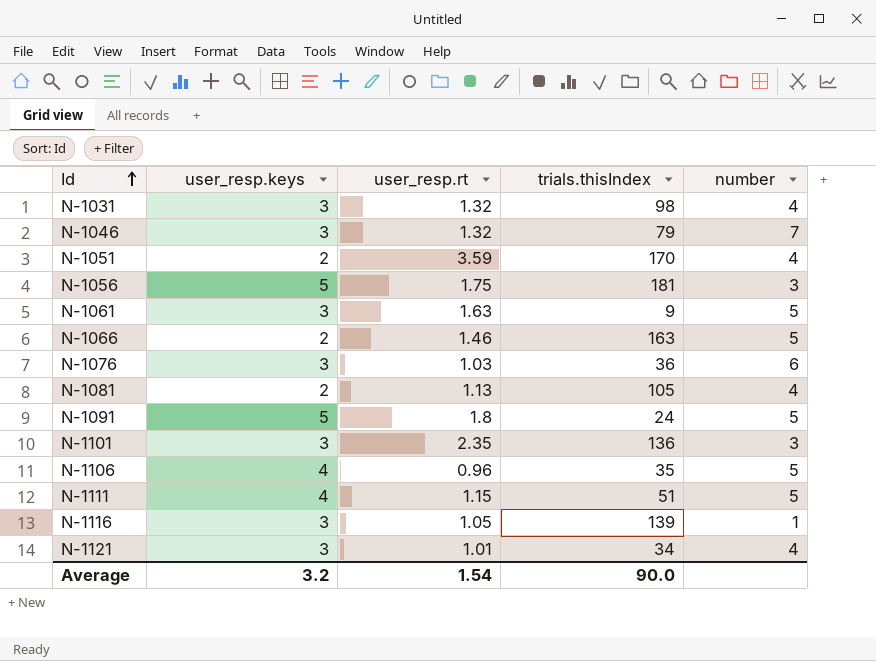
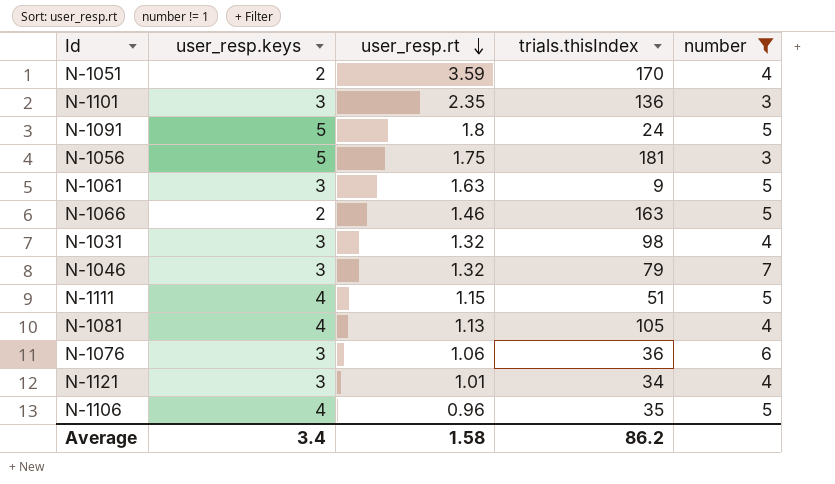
filter: none -> number != 1
row order: Id ascending -> user_resp.rt descending
N-1081 | user_resp.keys: 2 -> 4
N-1076 | user_resp.rt: 1.03 -> 1.06
Average | user_resp.keys: 3.2 -> 3.4
Average | user_resp.rt: 1.54 -> 1.58
Average | trials.thisIndex: 90.0 -> 86.2

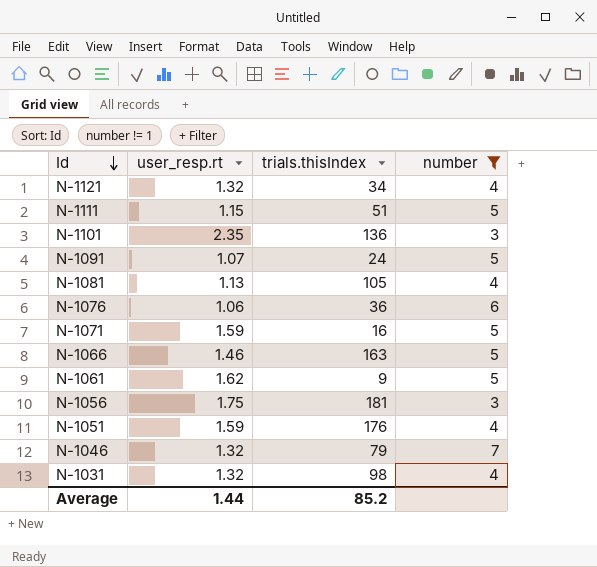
row order: user_resp.rt descending -> Id descending
column user_resp.keys | position: 2 -> none
row N-1106: 4 | 0.96 | 35 | 5 -> none
N-1121 | user_resp.rt: 1.01 -> 1.32
N-1091 | user_resp.rt: 1.8 -> 1.07
row N-1071: none -> 1.59 | 16 | 5
N-1061 | user_resp.rt: 1.63 -> 1.62
N-1051 | user_resp.rt: 3.59 -> 1.59
N-1051 | trials.thisIndex: 170 -> 176
Average | user_resp.rt: 1.58 -> 1.44
Average | trials.thisIndex: 86.2 -> 85.2

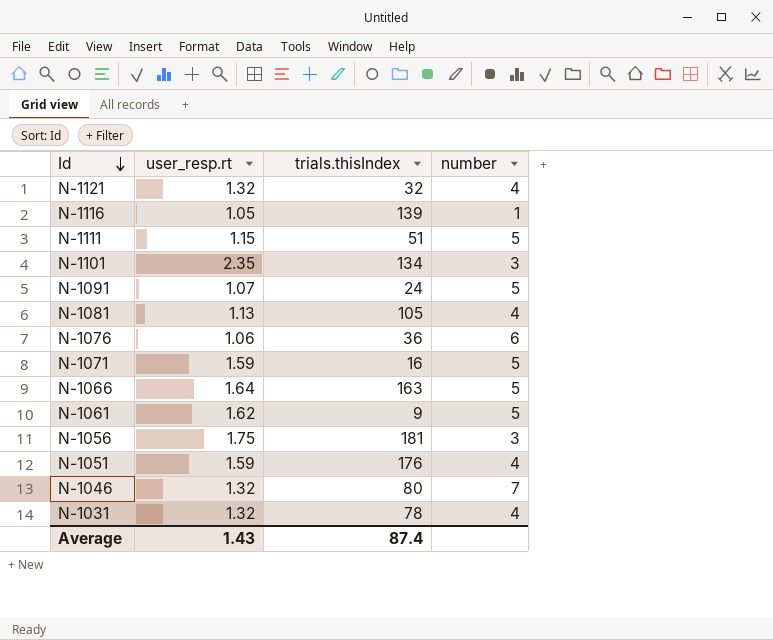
filter: number != 1 -> none
N-1121 | trials.thisIndex: 34 -> 32
N-1101 | trials.thisIndex: 136 -> 134
N-1066 | user_resp.rt: 1.46 -> 1.64
N-1046 | trials.thisIndex: 79 -> 80
N-1031 | trials.thisIndex: 98 -> 78
Average | user_resp.rt: 1.44 -> 1.43
Average | trials.thisIndex: 85.2 -> 87.4

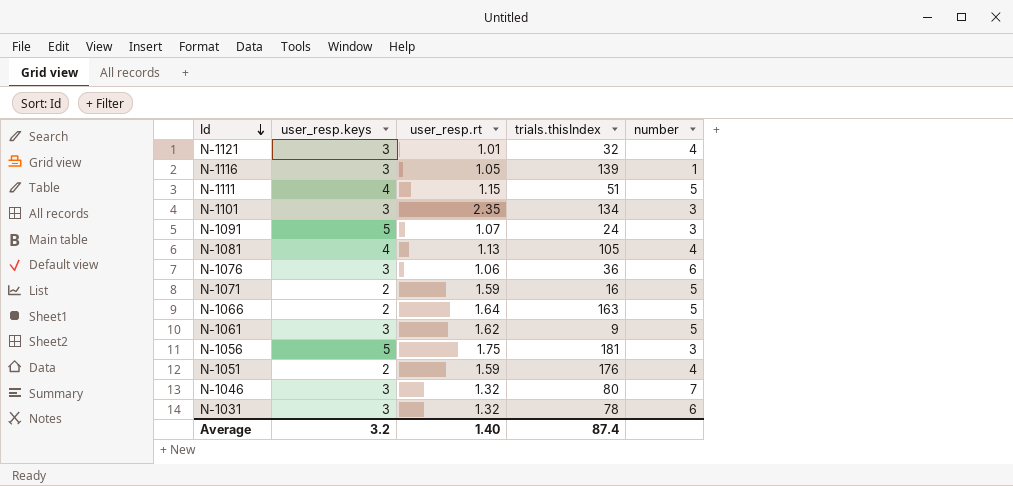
column user_resp.keys | position: none -> 2
N-1121 | user_resp.rt: 1.32 -> 1.01
N-1091 | number: 5 -> 3
N-1031 | number: 4 -> 6
Average | user_resp.rt: 1.43 -> 1.40

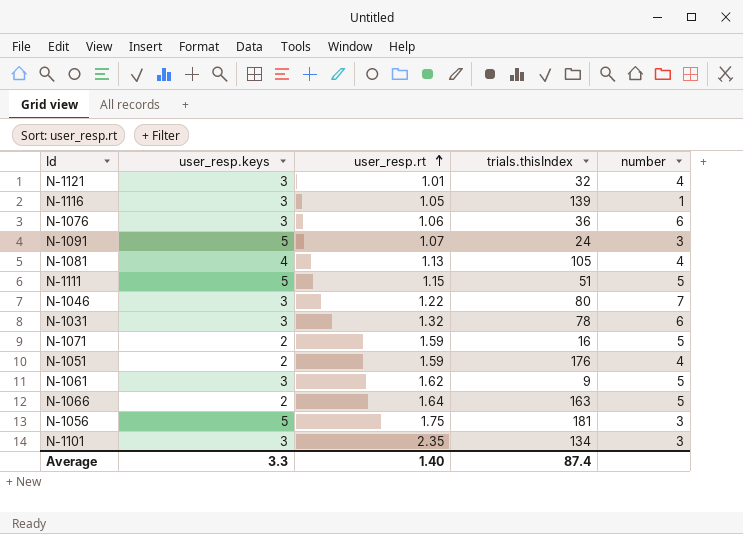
row order: Id descending -> user_resp.rt ascending
N-1111 | user_resp.keys: 4 -> 5
N-1046 | user_resp.rt: 1.32 -> 1.22
Average | user_resp.keys: 3.2 -> 3.3

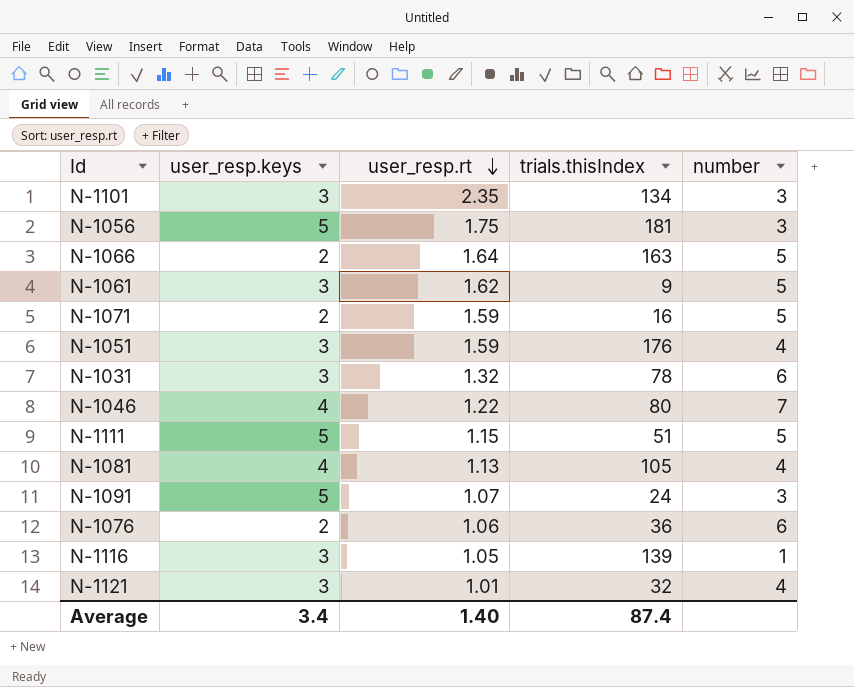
row order: user_resp.rt ascending -> user_resp.rt descending
N-1051 | user_resp.keys: 2 -> 3
N-1046 | user_resp.keys: 3 -> 4
N-1076 | user_resp.keys: 3 -> 2
Average | user_resp.keys: 3.3 -> 3.4

